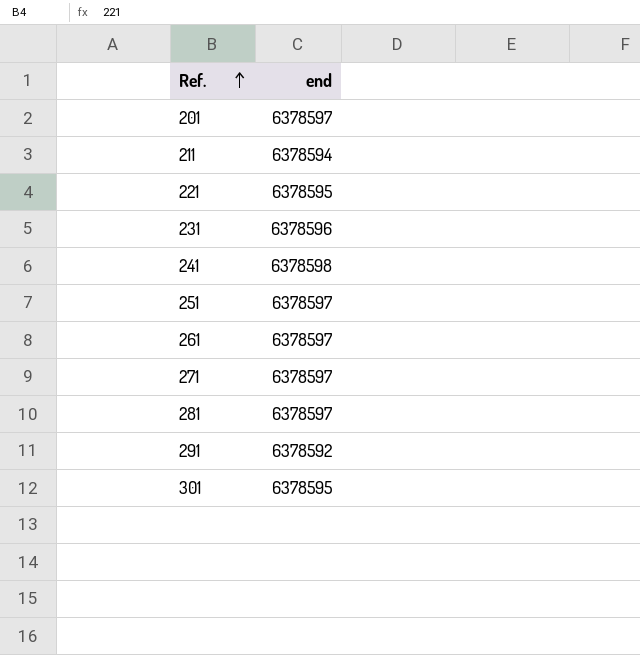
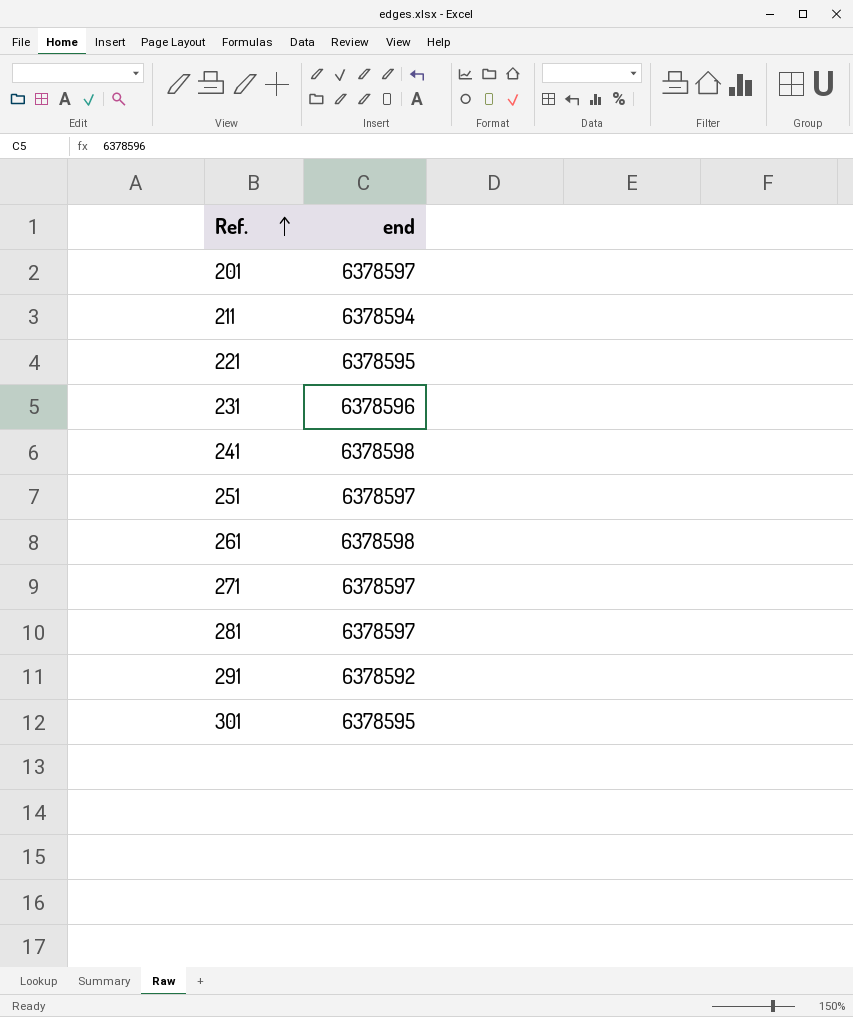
261 | end: 6378597 -> 6378598

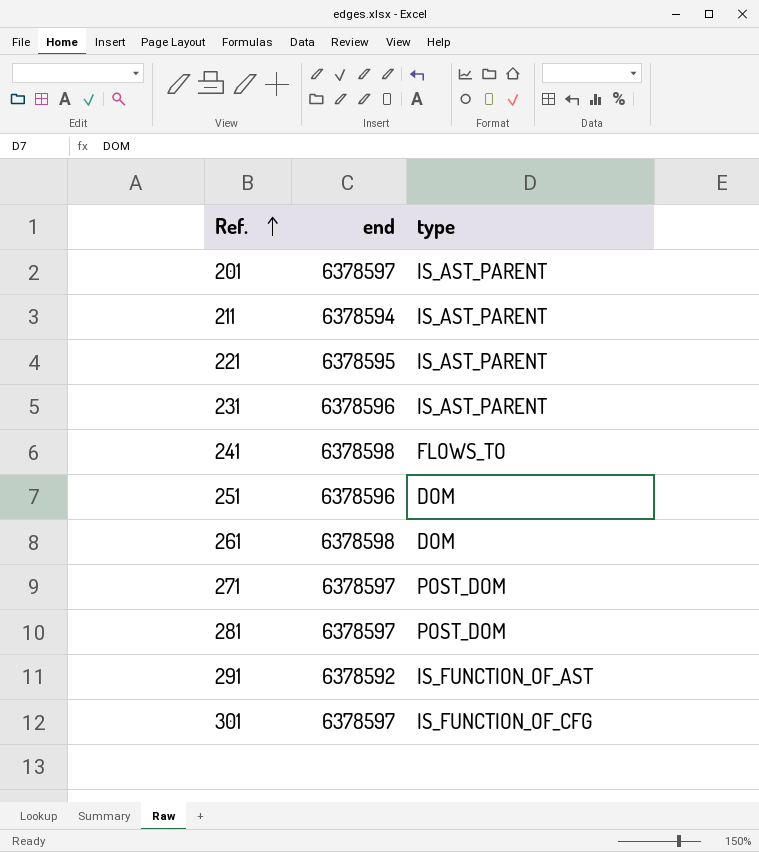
column type | position: none -> 3
251 | end: 6378597 -> 6378596
301 | end: 6378595 -> 6378597

